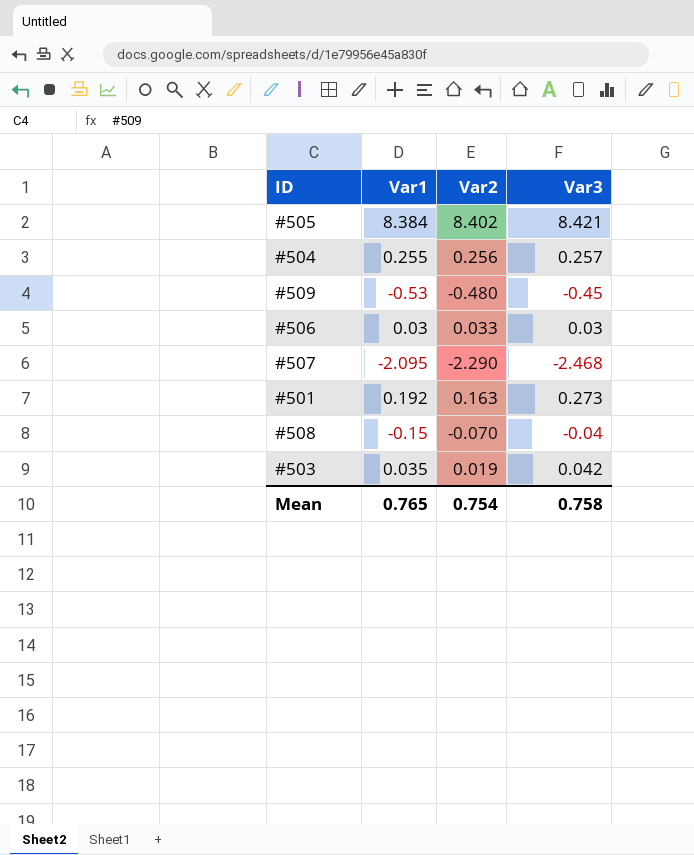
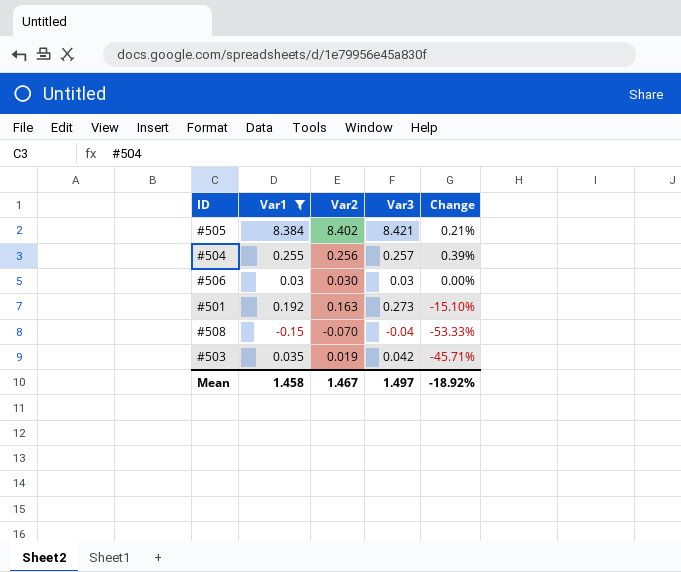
filter: none -> Var1 >= -0.15
column Change | formula: none -> ([Var2] - [Var1]) / [Var1]
#506 | Var2: 0.033 -> 0.030
Mean | Var1: 0.765 -> 1.458
Mean | Var2: 0.754 -> 1.467
Mean | Var3: 0.758 -> 1.497

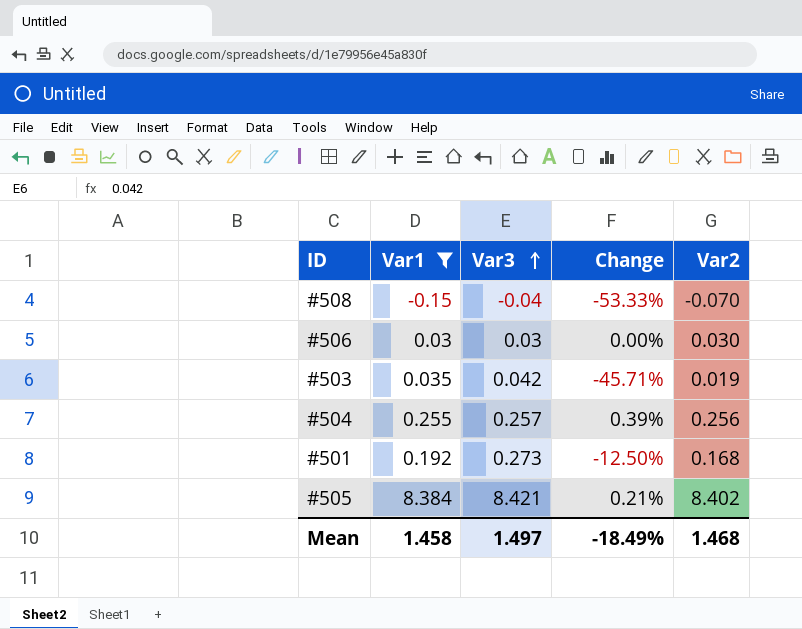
row order: none -> Var3 ascending
column Var2 | position: 3 -> 5
#501 | Change: -15.10% -> -12.50%
#501 | Var2: 0.163 -> 0.168
Mean | Change: -18.92% -> -18.49%
Mean | Var2: 1.467 -> 1.468

